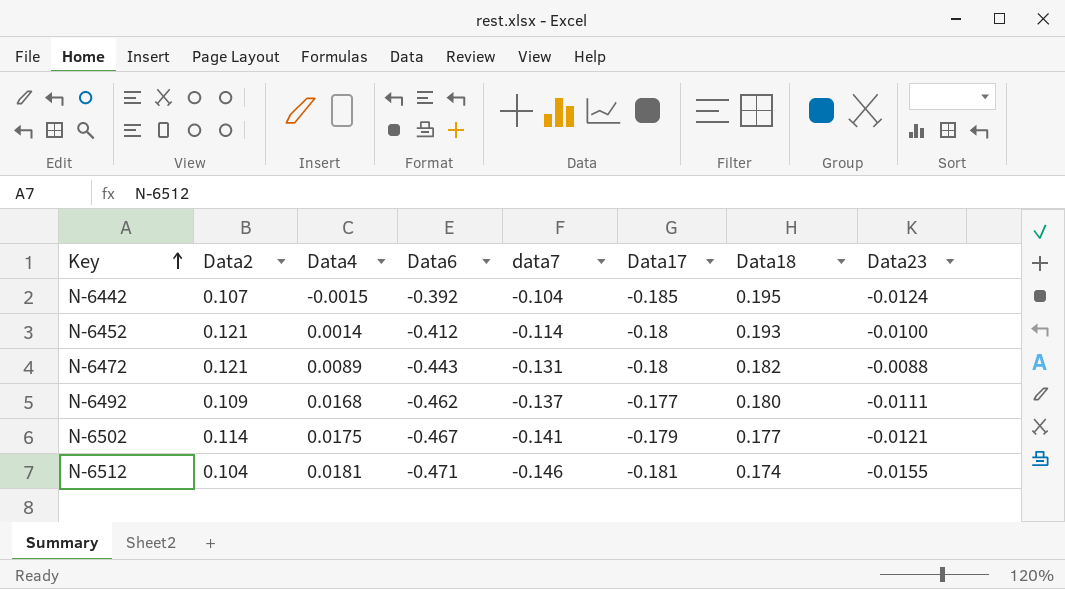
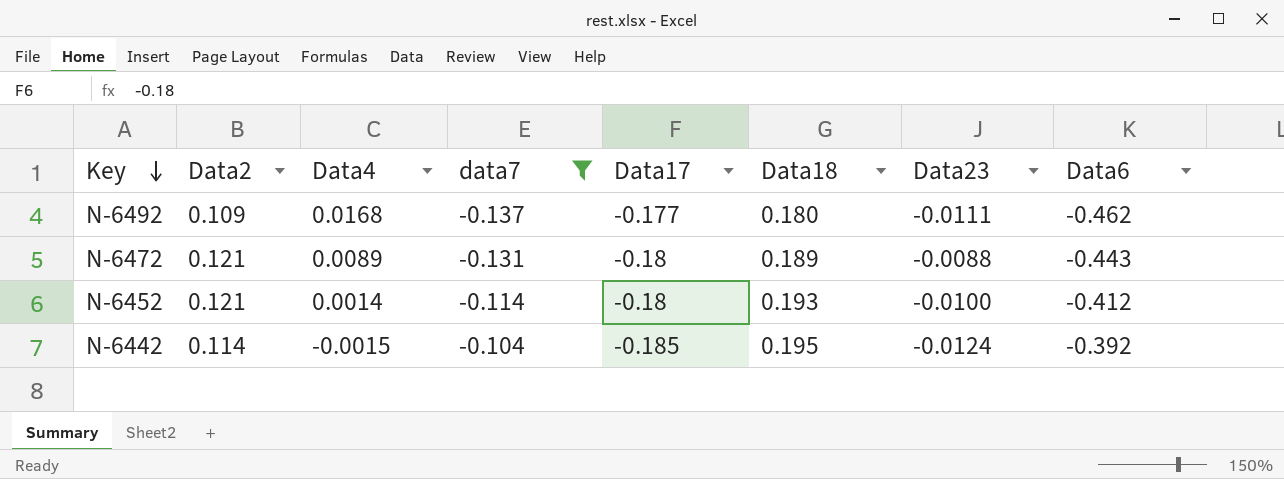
filter: none -> data7 >= -0.137
row order: Key ascending -> Key descending
column Data6 | position: 4 -> 8
N-6472 | Data18: 0.182 -> 0.189
N-6442 | Data2: 0.107 -> 0.114

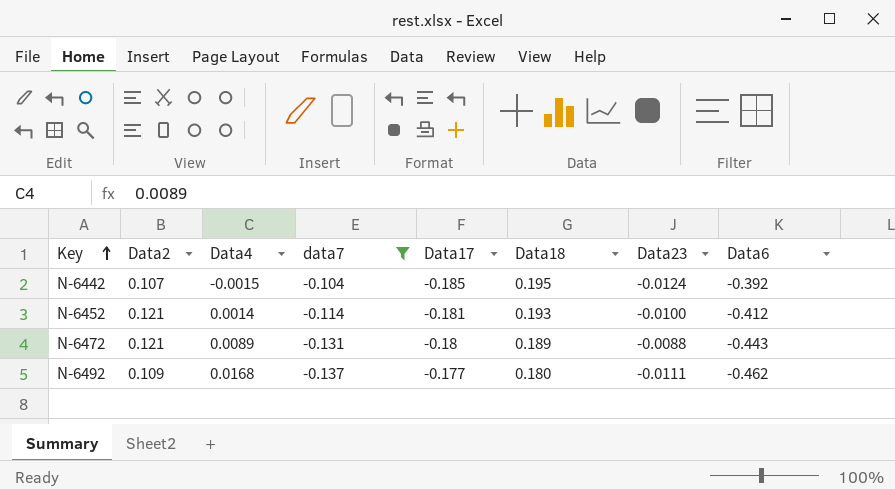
row order: Key descending -> Key ascending
N-6442 | Data2: 0.114 -> 0.107
N-6452 | Data17: -0.18 -> -0.181

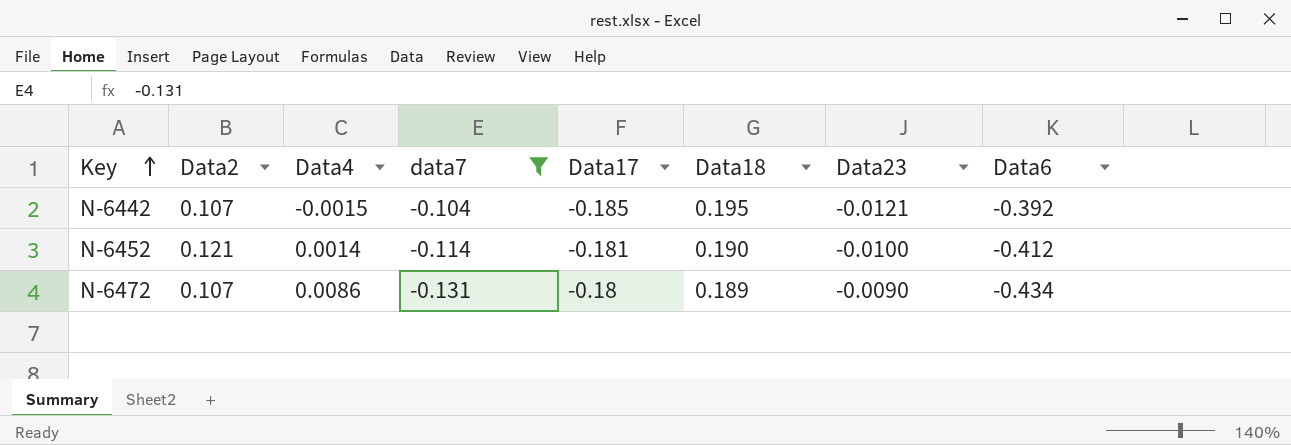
row N-6492: 0.109 | 0.0168 | -0.137 | -0.177 | 0.180 | -0.0111 | -0.462 -> none
N-6442 | Data23: -0.0124 -> -0.0121
N-6452 | Data18: 0.193 -> 0.190
N-6472 | Data2: 0.121 -> 0.107
N-6472 | Data4: 0.0089 -> 0.0086
N-6472 | Data23: -0.0088 -> -0.0090
N-6472 | Data6: -0.443 -> -0.434

